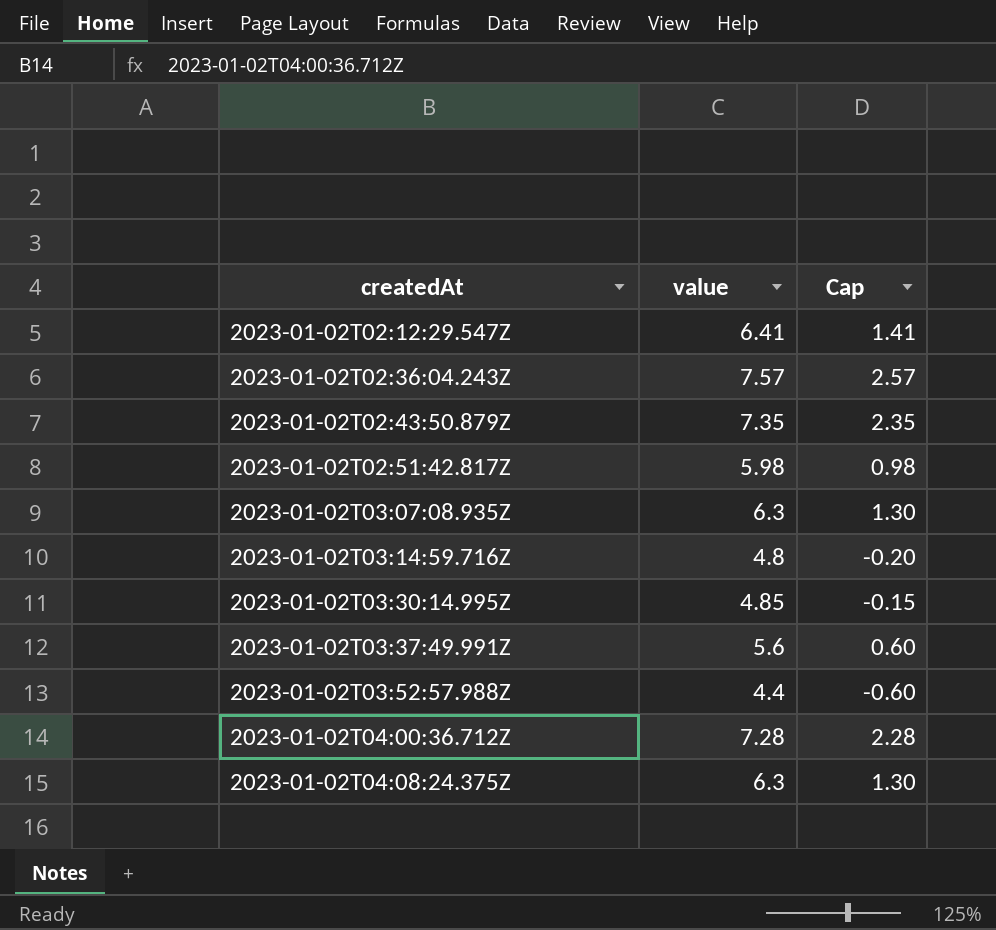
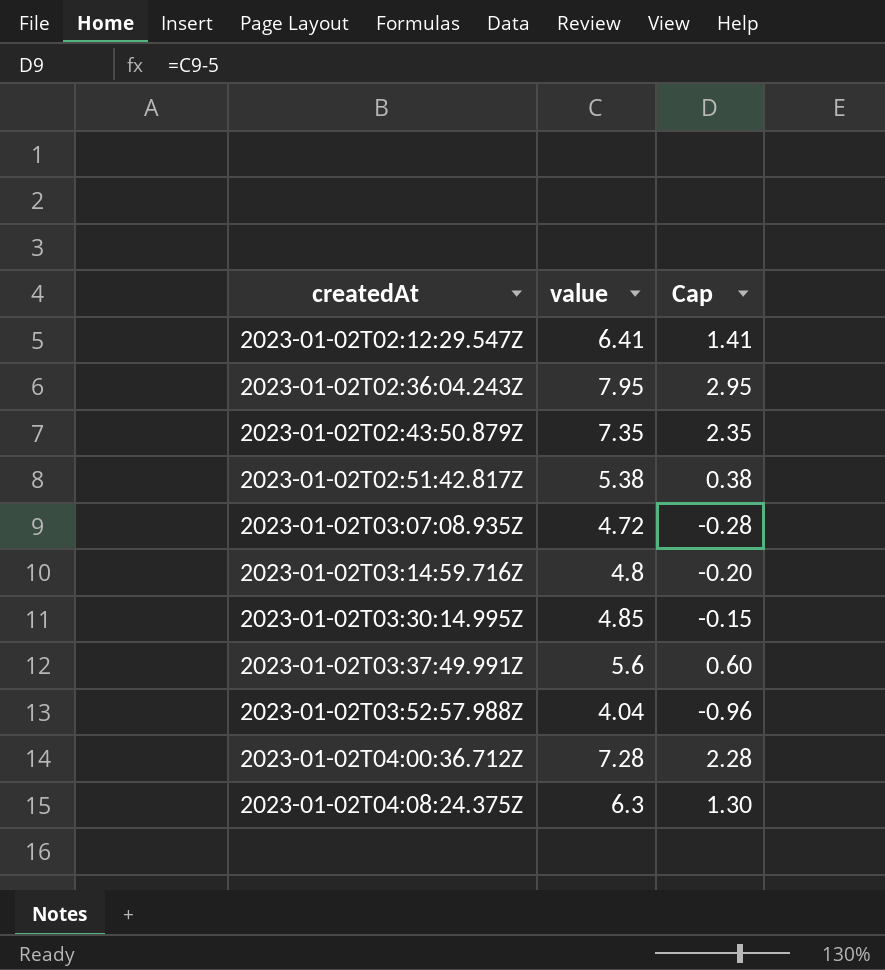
2023-01-02T02:36:04.243Z | value: 7.57 -> 7.95
2023-01-02T02:36:04.243Z | Cap: 2.57 -> 2.95
2023-01-02T02:51:42.817Z | value: 5.98 -> 5.38
2023-01-02T02:51:42.817Z | Cap: 0.98 -> 0.38
2023-01-02T03:07:08.935Z | value: 6.3 -> 4.72
2023-01-02T03:07:08.935Z | Cap: 1.30 -> -0.28
2023-01-02T03:52:57.988Z | value: 4.4 -> 4.04
2023-01-02T03:52:57.988Z | Cap: -0.60 -> -0.96

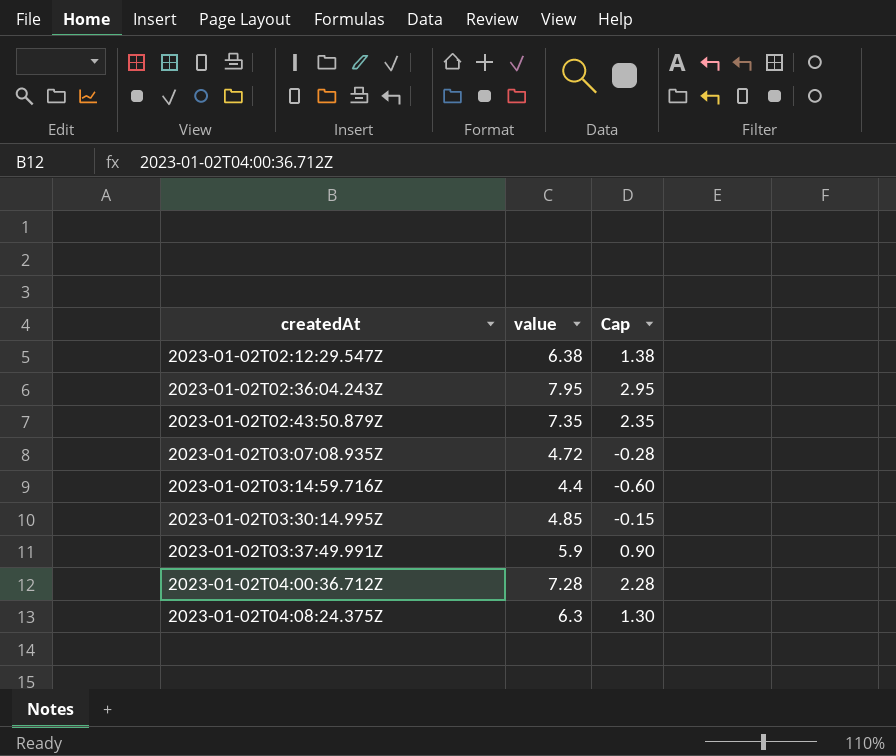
row 2023-01-02T02:51:42.817Z: 5.38 | 0.38 -> none
row 2023-01-02T03:52:57.988Z: 4.04 | -0.96 -> none
2023-01-02T02:12:29.547Z | value: 6.41 -> 6.38
2023-01-02T02:12:29.547Z | Cap: 1.41 -> 1.38
2023-01-02T03:14:59.716Z | value: 4.8 -> 4.4
2023-01-02T03:14:59.716Z | Cap: -0.20 -> -0.60
2023-01-02T03:37:49.991Z | value: 5.6 -> 5.9
2023-01-02T03:37:49.991Z | Cap: 0.60 -> 0.90

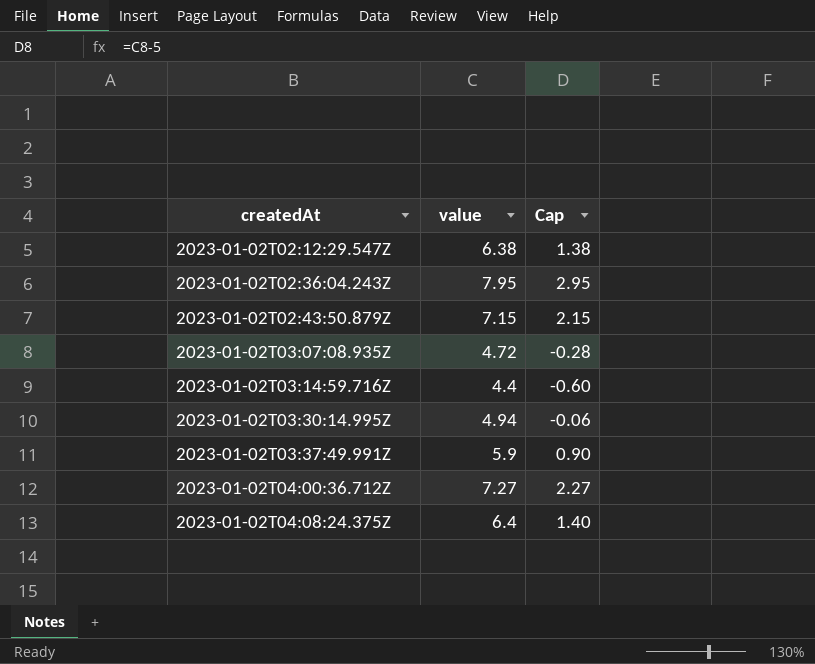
2023-01-02T02:43:50.879Z | value: 7.35 -> 7.15
2023-01-02T02:43:50.879Z | Cap: 2.35 -> 2.15
2023-01-02T03:30:14.995Z | value: 4.85 -> 4.94
2023-01-02T03:30:14.995Z | Cap: -0.15 -> -0.06
2023-01-02T04:00:36.712Z | value: 7.28 -> 7.27
2023-01-02T04:00:36.712Z | Cap: 2.28 -> 2.27
2023-01-02T04:08:24.375Z | value: 6.3 -> 6.4
2023-01-02T04:08:24.375Z | Cap: 1.30 -> 1.40

